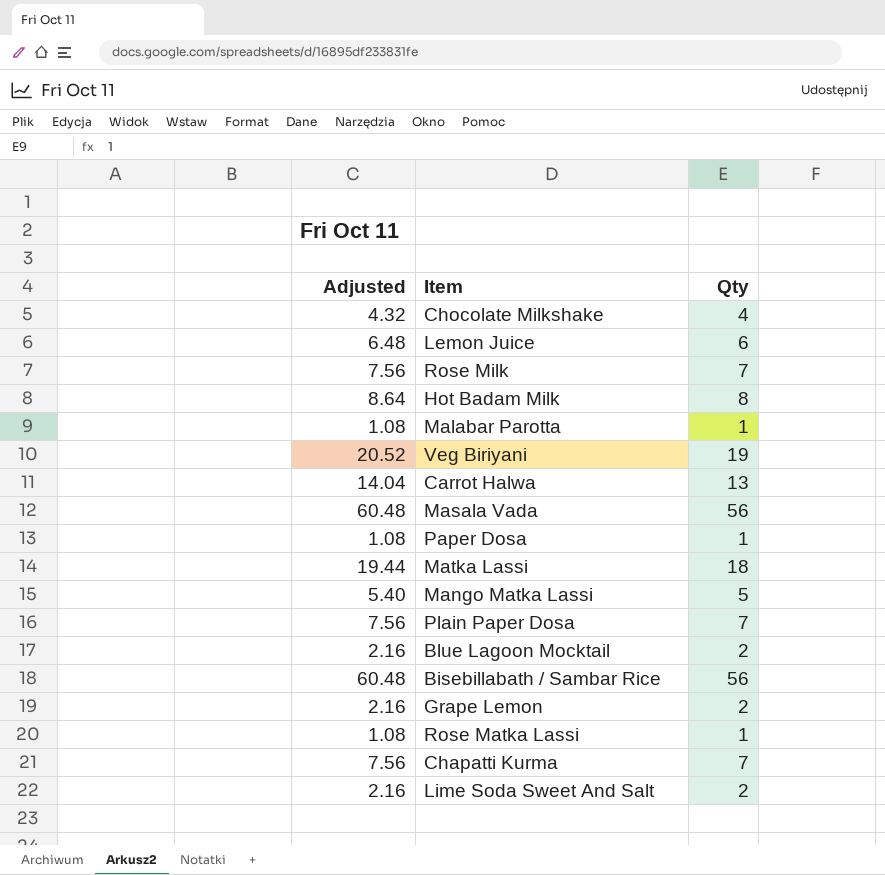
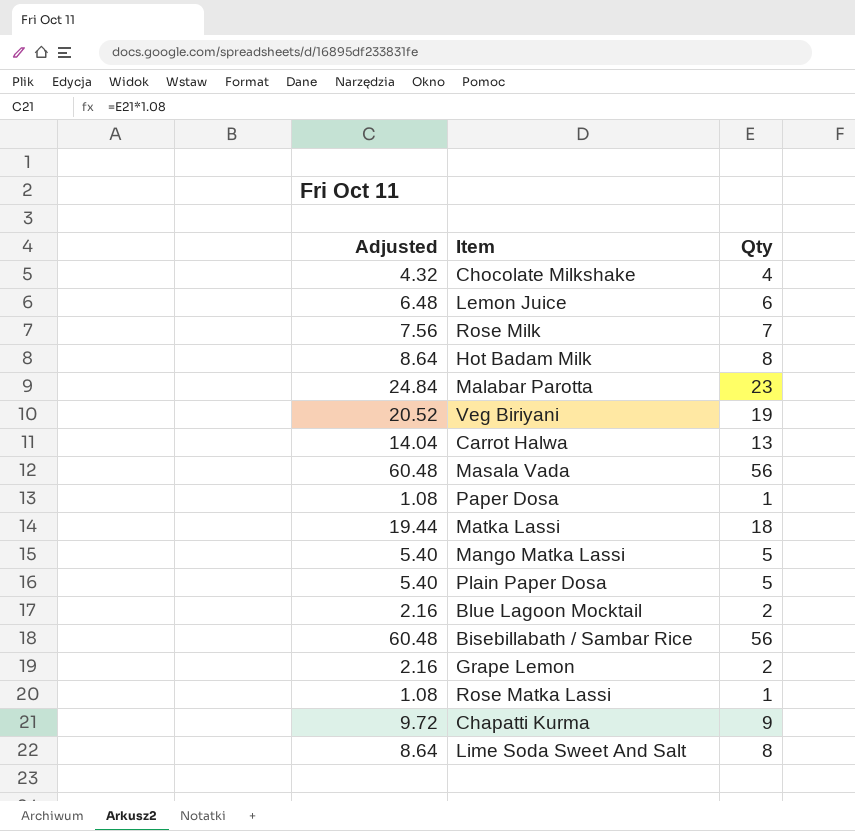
Malabar Parotta | Adjusted: 1.08 -> 24.84
Malabar Parotta | Qty: 1 -> 23
Plain Paper Dosa | Adjusted: 7.56 -> 5.40
Plain Paper Dosa | Qty: 7 -> 5
Chapatti Kurma | Adjusted: 7.56 -> 9.72
Chapatti Kurma | Qty: 7 -> 9
Lime Soda Sweet And Salt | Adjusted: 2.16 -> 8.64
Lime Soda Sweet And Salt | Qty: 2 -> 8

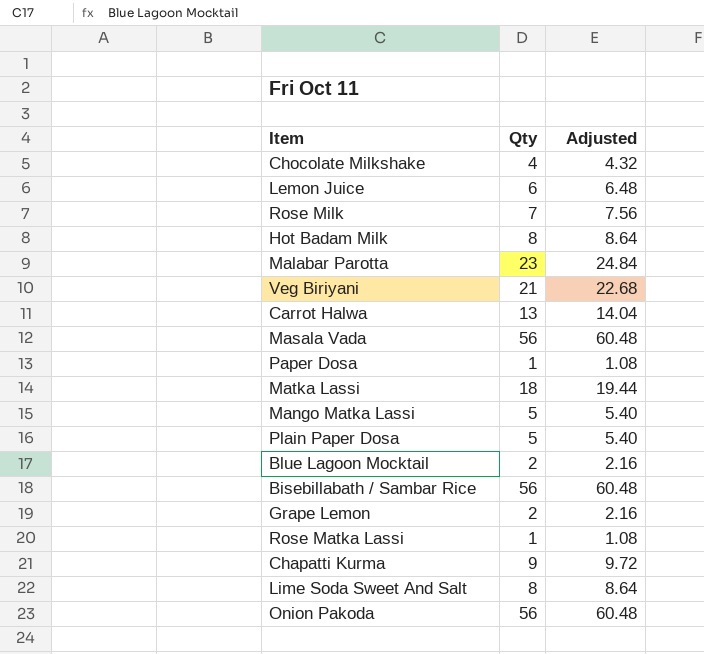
column Adjusted | position: 1 -> 3
Veg Biriyani | Qty: 19 -> 21
Veg Biriyani | Adjusted: 20.52 -> 22.68
row Onion Pakoda: none -> 56 | 60.48

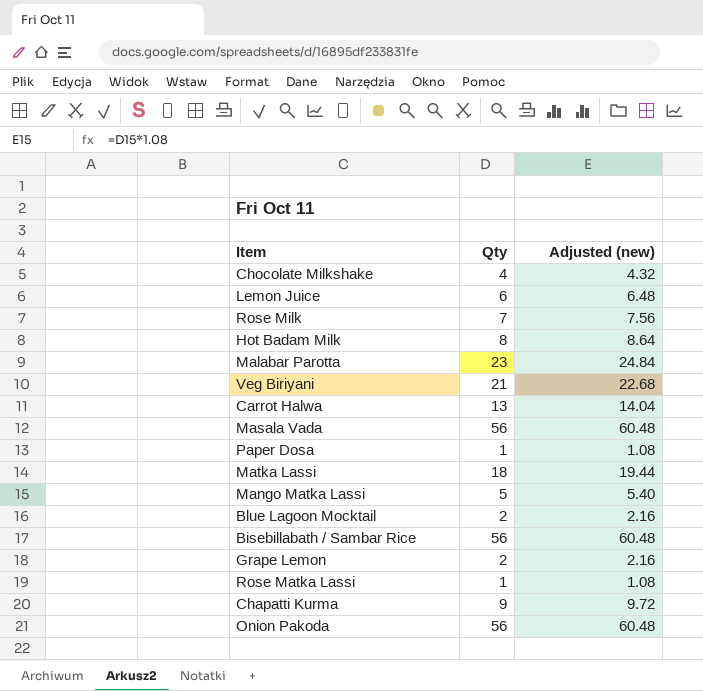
column name: Adjusted -> Adjusted (new)
row Plain Paper Dosa: 5 | 5.40 -> none
row Lime Soda Sweet And Salt: 8 | 8.64 -> none

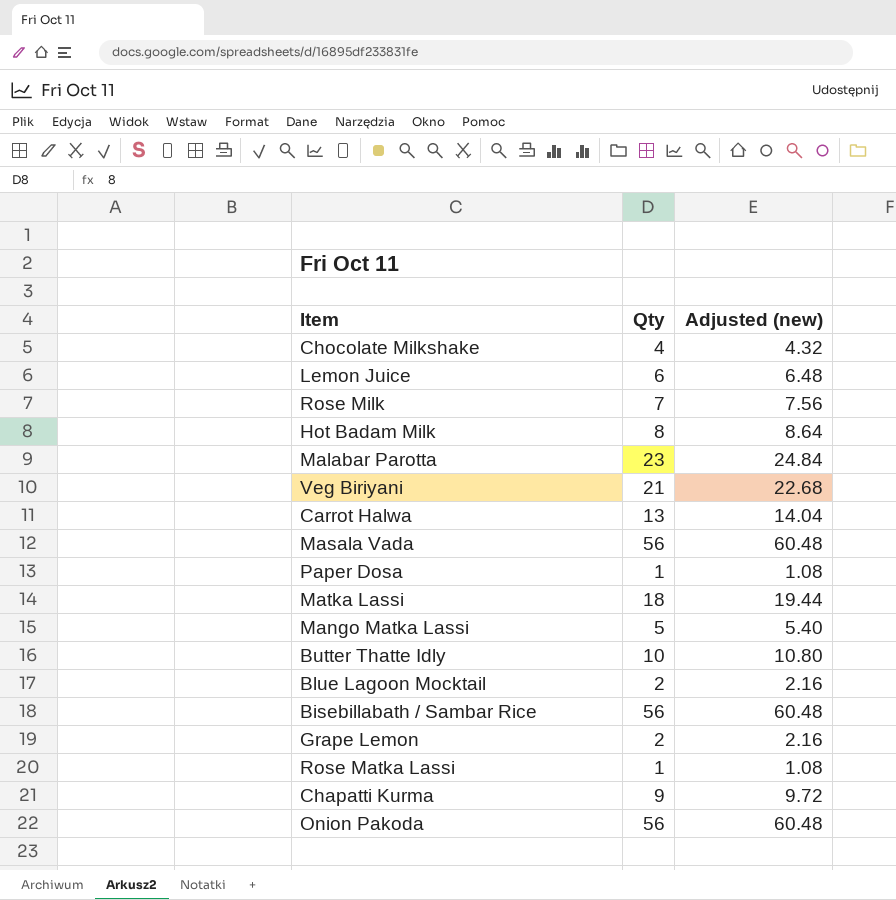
row Butter Thatte Idly: none -> 10 | 10.80

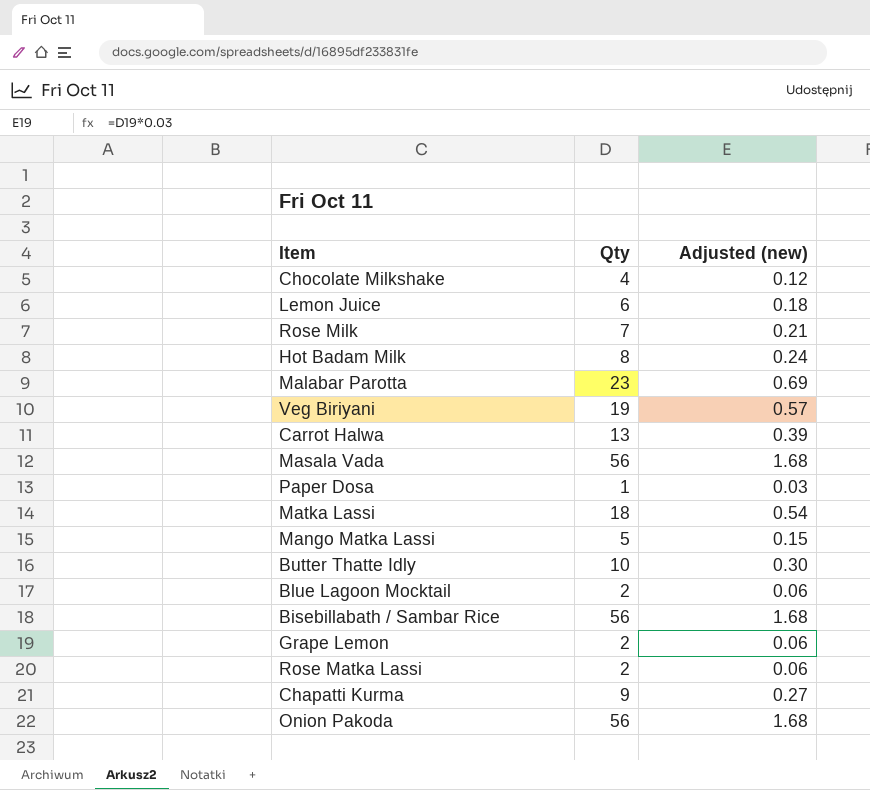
column Adjusted (new) | formula: [Qty] * 1.08 -> [Qty] * 0.03
Veg Biriyani | Qty: 21 -> 19
Rose Matka Lassi | Qty: 1 -> 2

